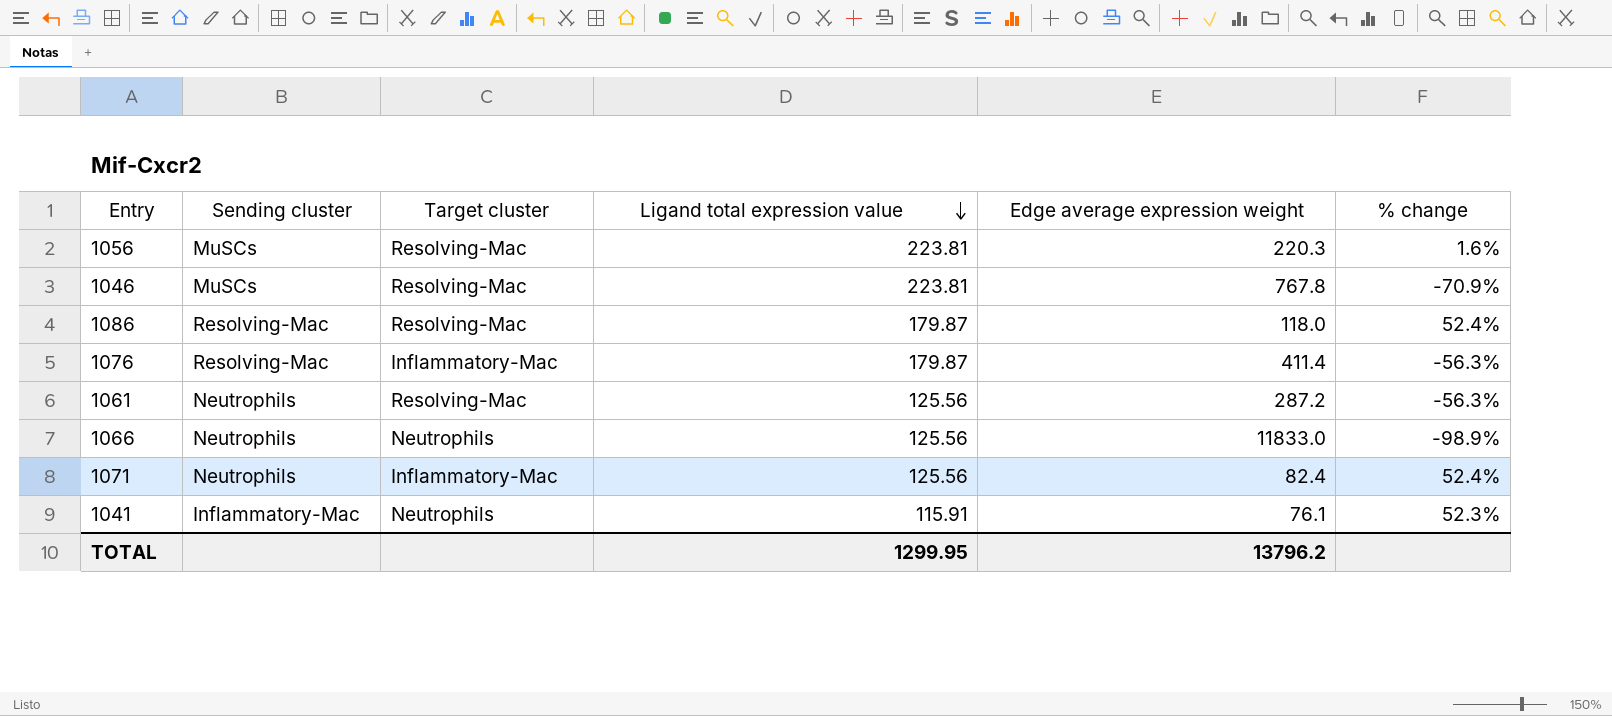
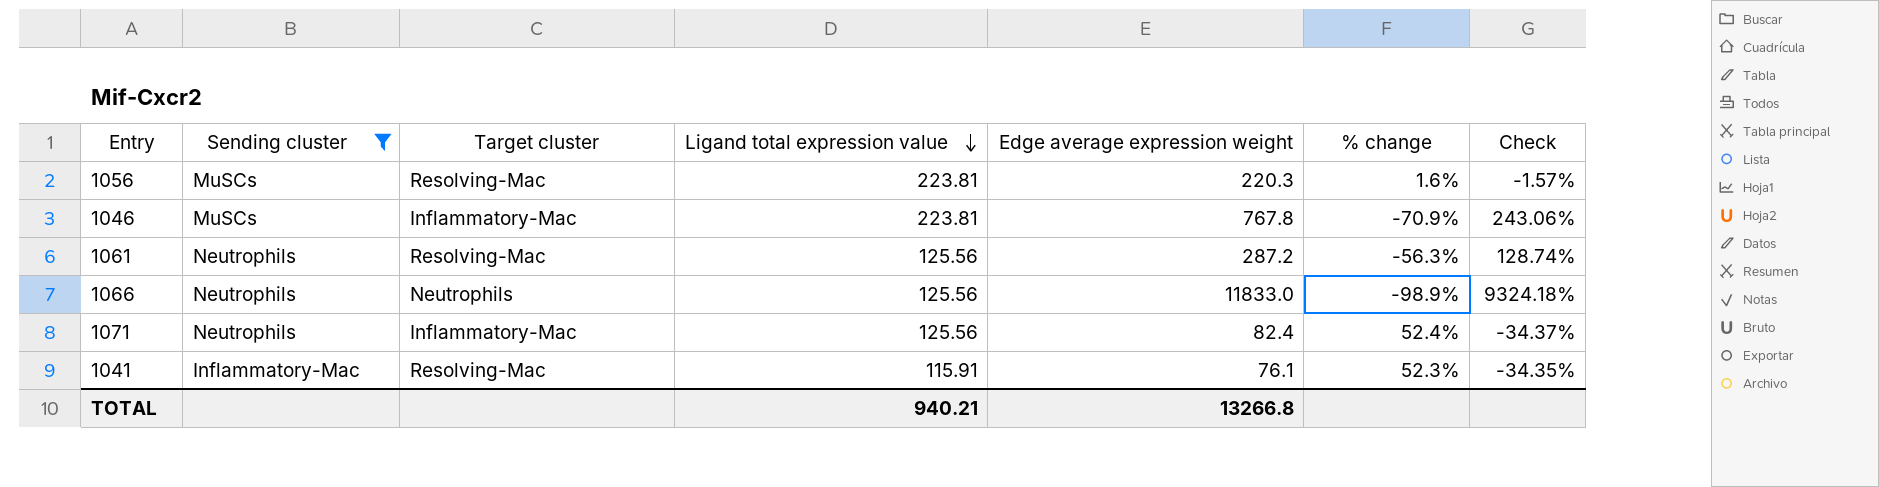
filter: none -> Sending cluster != Resolving-Mac
column Check | formula: none -> ([Edge average expression weight] - [Ligand total expression value]) / [Ligand total expression value]
1046 | Target cluster: Resolving-Mac -> Inflammatory-Mac
1041 | Target cluster: Neutrophils -> Resolving-Mac
TOTAL | Ligand total expression value: 1299.95 -> 940.21
TOTAL | Edge average expression weight: 13796.2 -> 13266.8

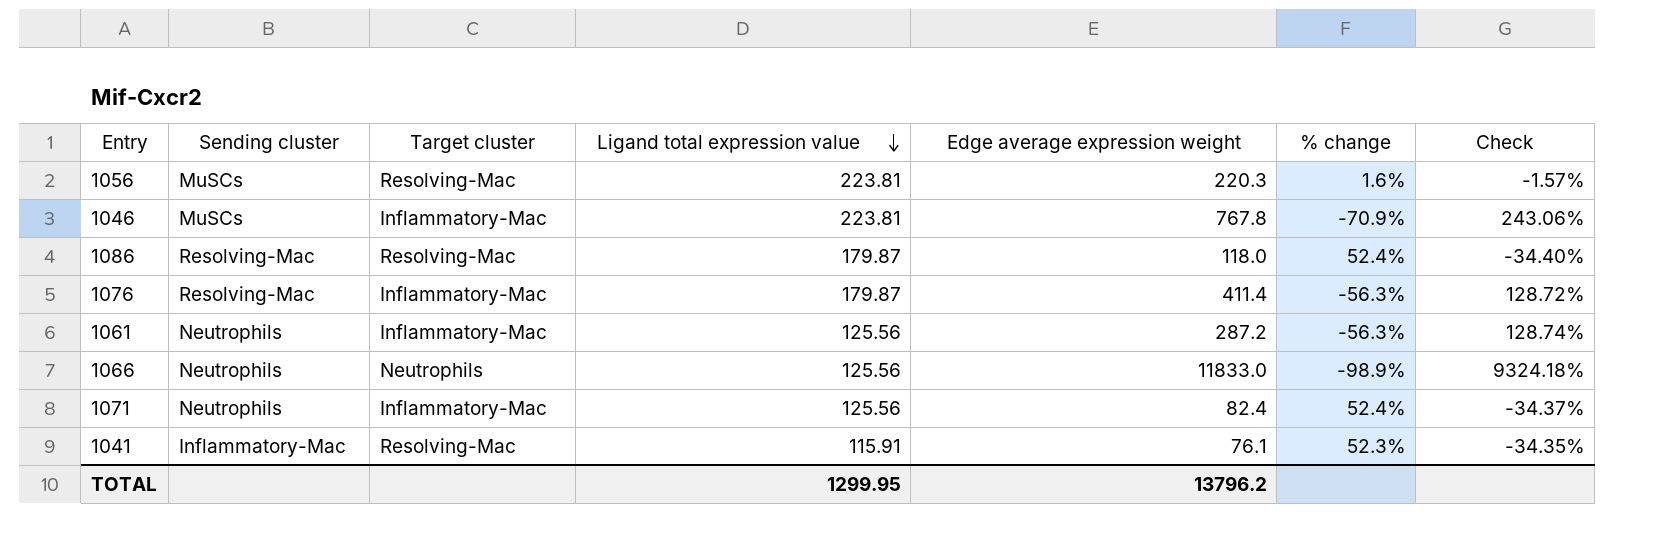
filter: Sending cluster != Resolving-Mac -> none
1061 | Target cluster: Resolving-Mac -> Inflammatory-Mac
TOTAL | Ligand total expression value: 940.21 -> 1299.95
TOTAL | Edge average expression weight: 13266.8 -> 13796.2

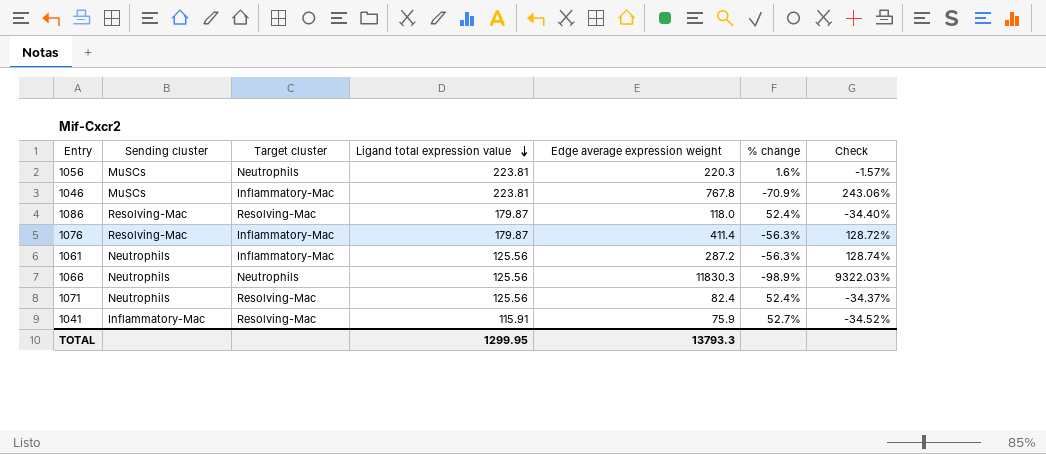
1056 | Target cluster: Resolving-Mac -> Neutrophils
1066 | Edge average expression weight: 11833.0 -> 11830.3
1066 | Check: 9324.18% -> 9322.03%
1071 | Target cluster: Inflammatory-Mac -> Resolving-Mac
1041 | Edge average expression weight: 76.1 -> 75.9
1041 | % change: 52.3% -> 52.7%
1041 | Check: -34.35% -> -34.52%
TOTAL | Edge average expression weight: 13796.2 -> 13793.3

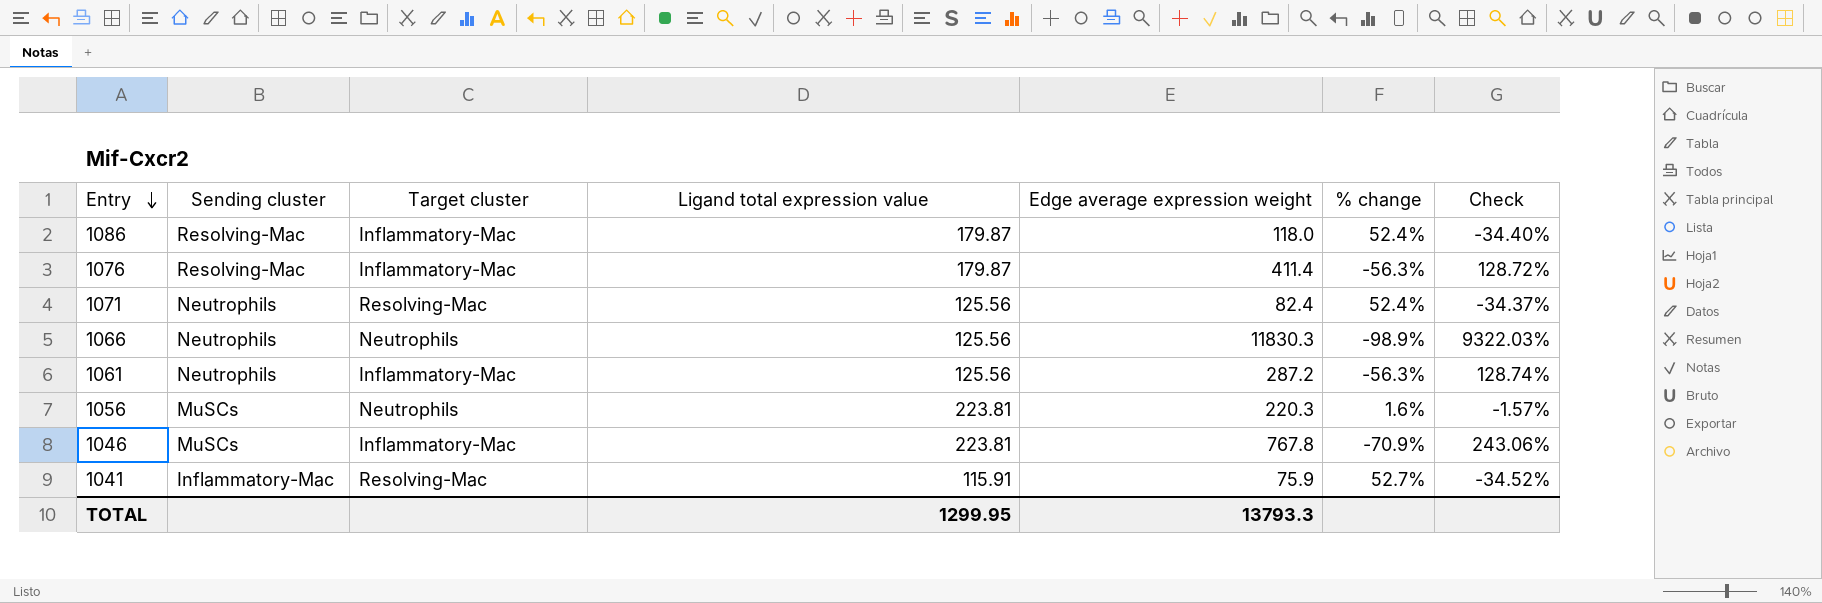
row order: Ligand total expression value descending -> Entry descending
1086 | Target cluster: Resolving-Mac -> Inflammatory-Mac

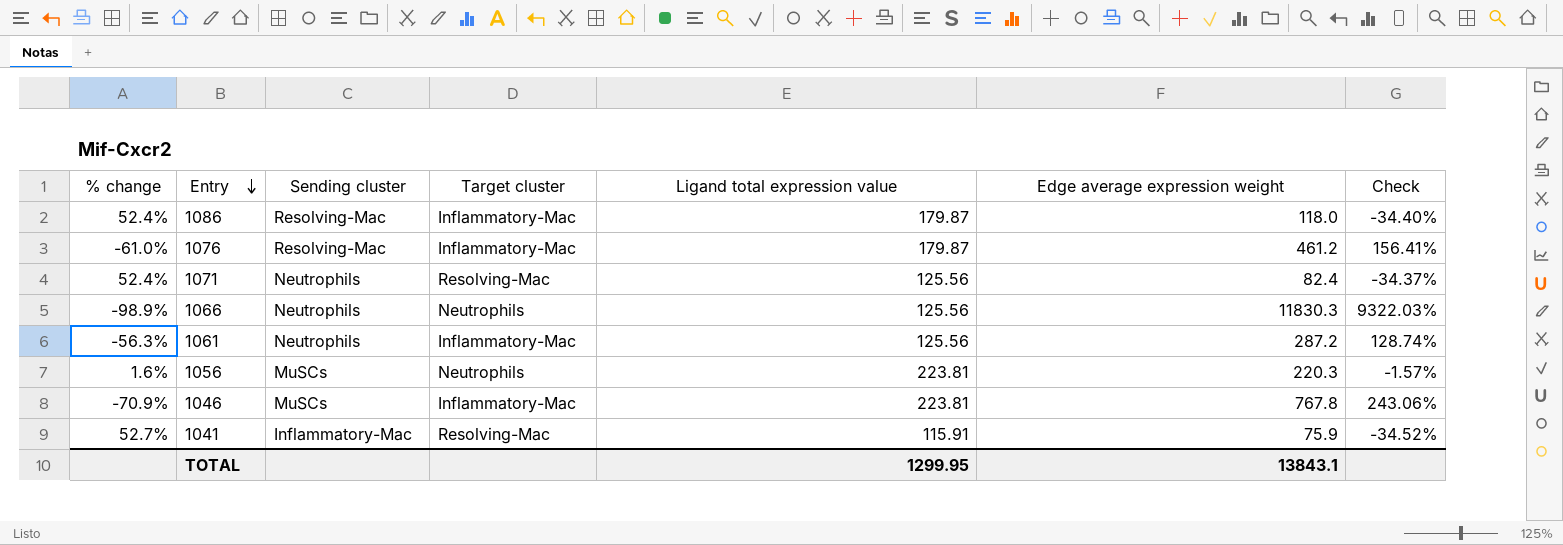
column % change | position: 6 -> 1
1076 | % change: -56.3% -> -61.0%
1076 | Edge average expression weight: 411.4 -> 461.2
1076 | Check: 128.72% -> 156.41%
TOTAL | Edge average expression weight: 13793.3 -> 13843.1

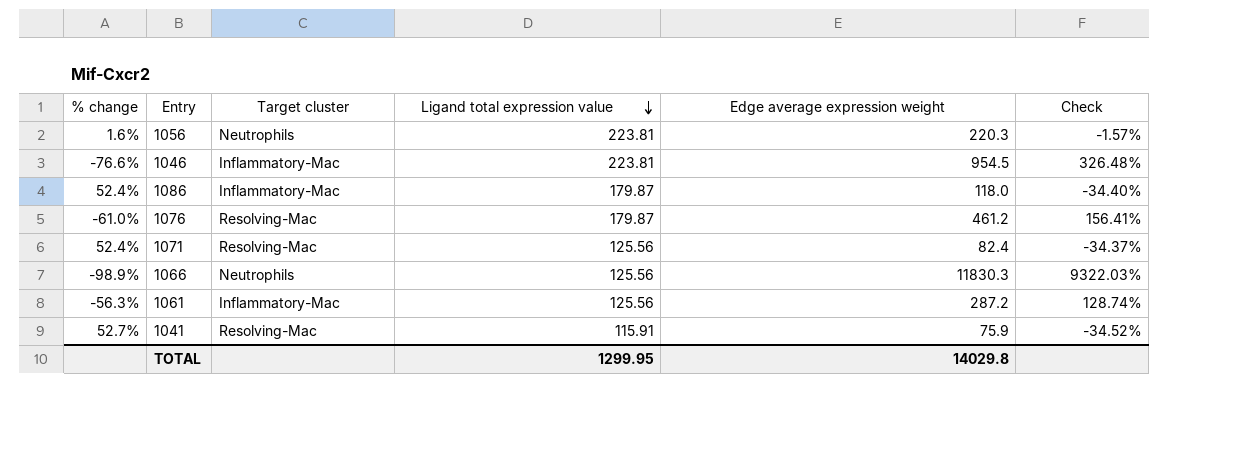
row order: Entry descending -> Ligand total expression value descending
column Sending cluster | position: 3 -> none
1046 | % change: -70.9% -> -76.6%
1046 | Edge average expression weight: 767.8 -> 954.5
1046 | Check: 243.06% -> 326.48%
1076 | Target cluster: Inflammatory-Mac -> Resolving-Mac
TOTAL | Edge average expression weight: 13843.1 -> 14029.8

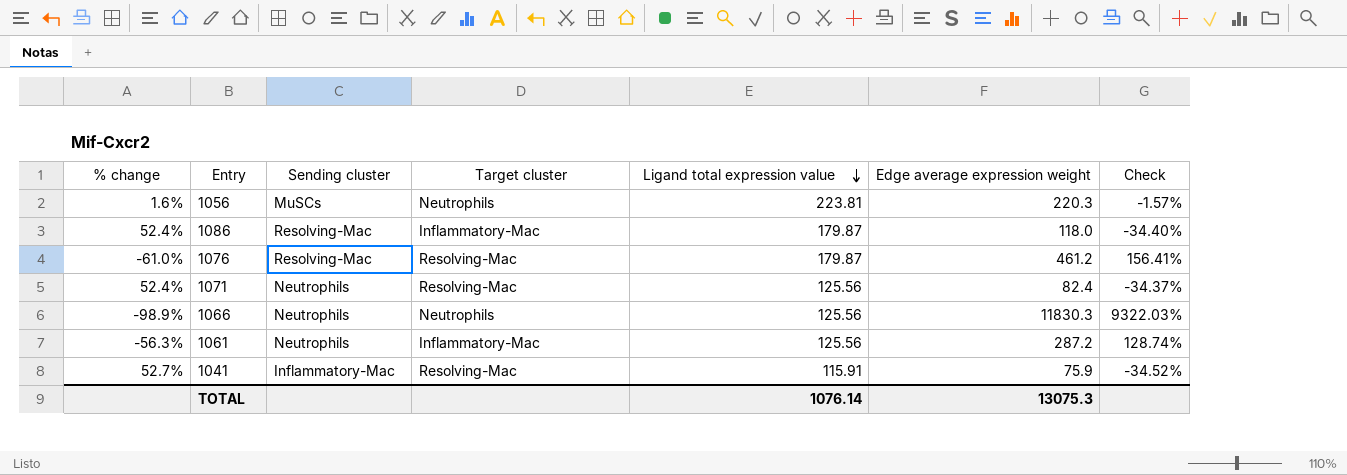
column Sending cluster | position: none -> 3
row 1046: -76.6% | Inflammatory-Mac | 223.81 | 954.5 | 326.48% -> none
TOTAL | Ligand total expression value: 1299.95 -> 1076.14
TOTAL | Edge average expression weight: 14029.8 -> 13075.3

